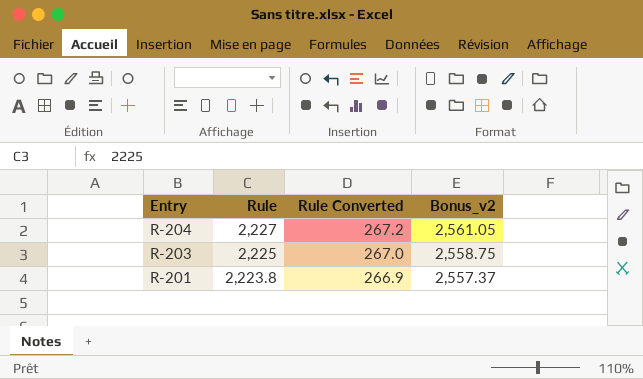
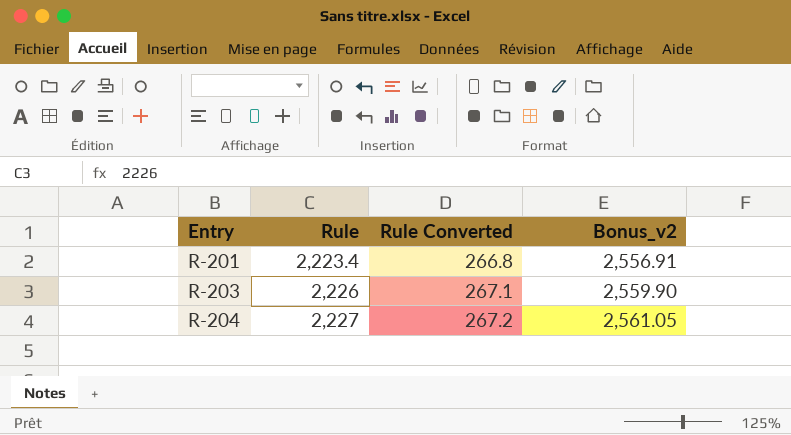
row order: Entry descending -> Entry ascending
R-201 | Rule: 2,223.8 -> 2,223.4
R-201 | Rule Converted: 266.9 -> 266.8
R-201 | Bonus_v2: 2,557.37 -> 2,556.91
R-203 | Rule: 2,225 -> 2,226
R-203 | Rule Converted: 267.0 -> 267.1
R-203 | Bonus_v2: 2,558.75 -> 2,559.90

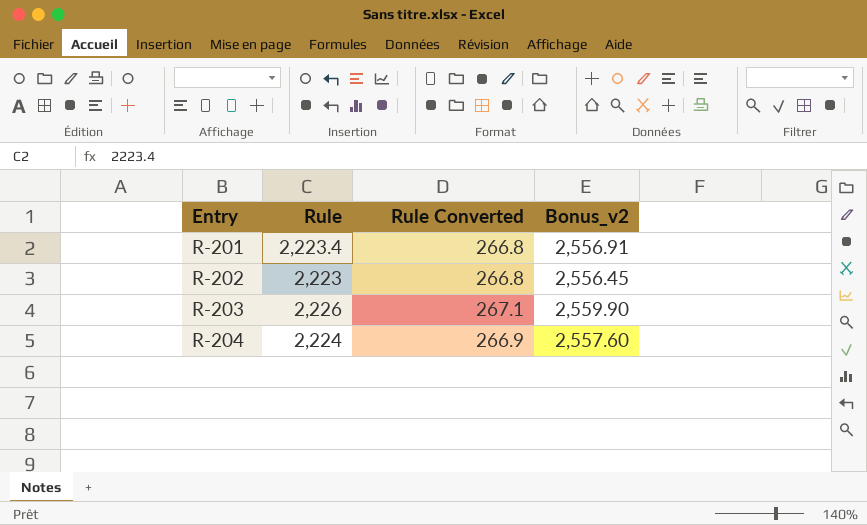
row R-202: none -> 2,223 | 266.8 | 2,556.45
R-204 | Rule: 2,227 -> 2,224
R-204 | Rule Converted: 267.2 -> 266.9
R-204 | Bonus_v2: 2,561.05 -> 2,557.60

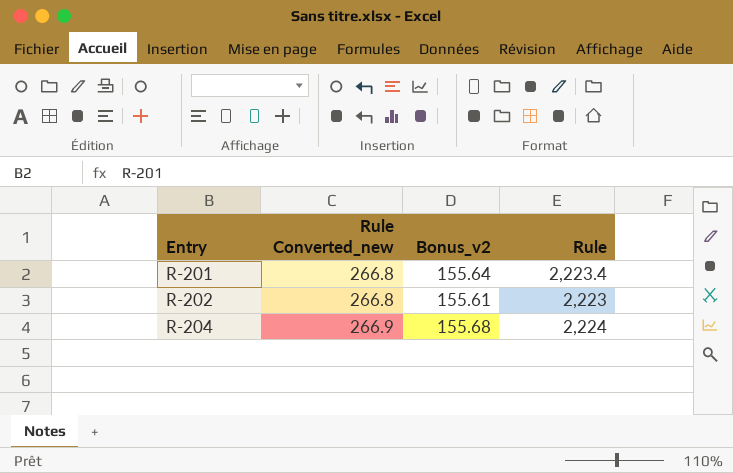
column name: Rule Converted -> Rule Converted_new
column Bonus_v2 | formula: [Rule] * 1.15 -> [Rule] * 0.07
column Rule | position: 2 -> 4
row R-203: 2,226 | 267.1 | 2,559.90 -> none

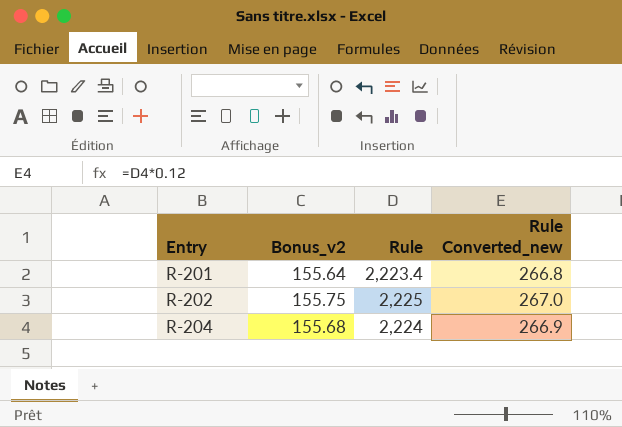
column Rule Converted_new | position: 2 -> 4
R-202 | Bonus_v2: 155.61 -> 155.75
R-202 | Rule: 2,223 -> 2,225
R-202 | Rule Converted_new: 266.8 -> 267.0

